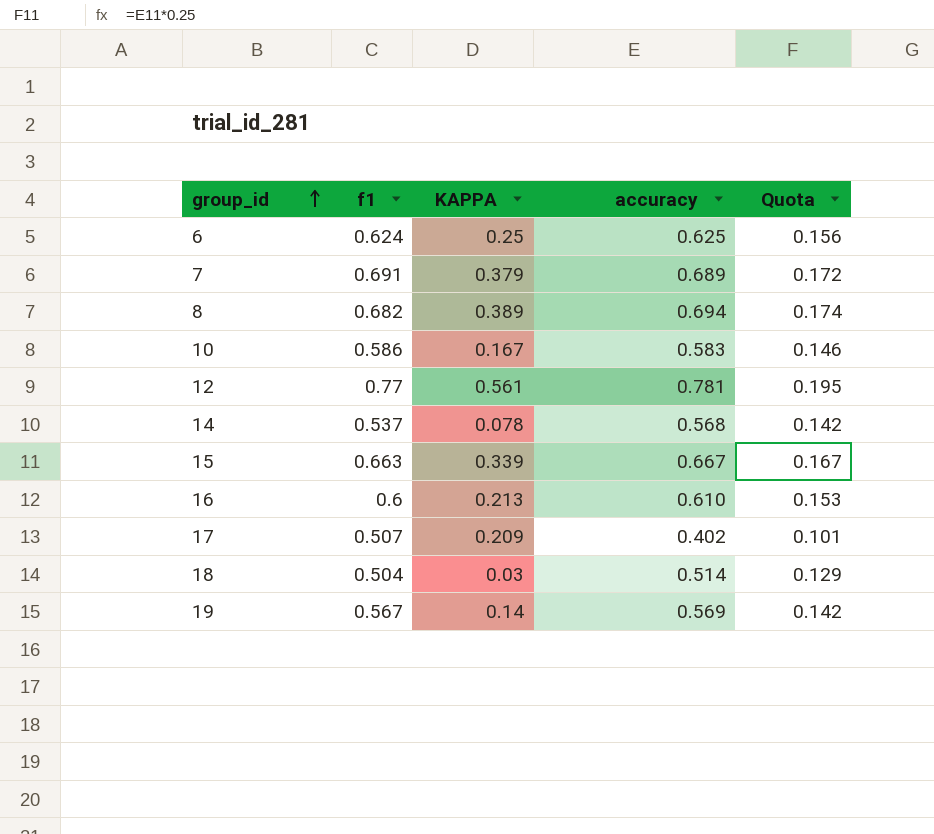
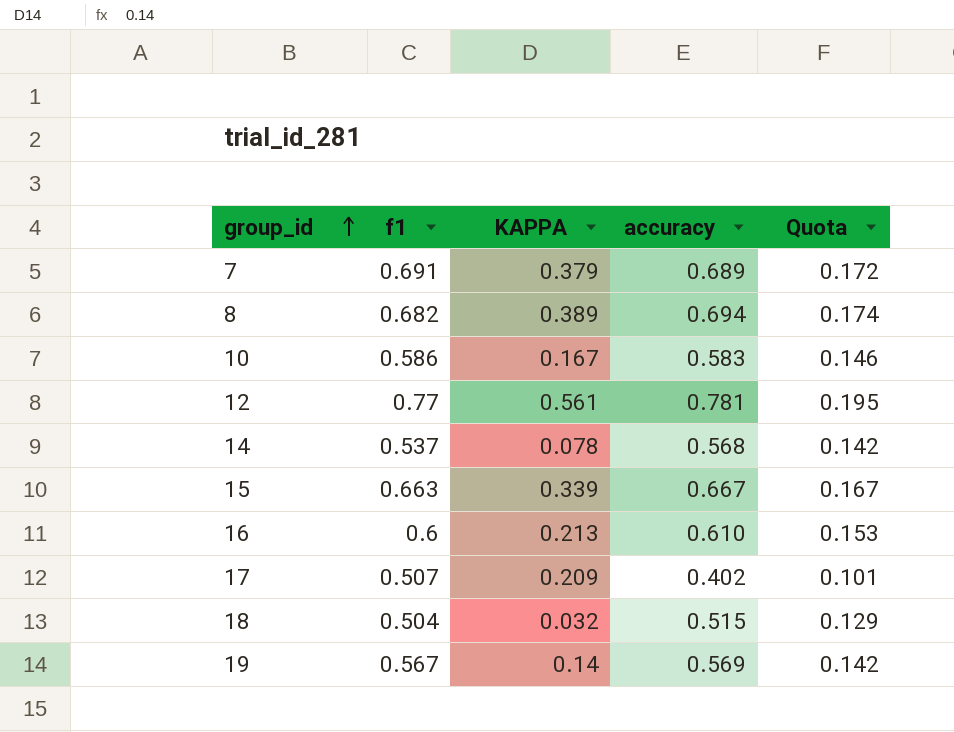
row 6: 0.624 | 0.25 | 0.625 | 0.156 -> none
18 | KAPPA: 0.03 -> 0.032
18 | accuracy: 0.514 -> 0.515

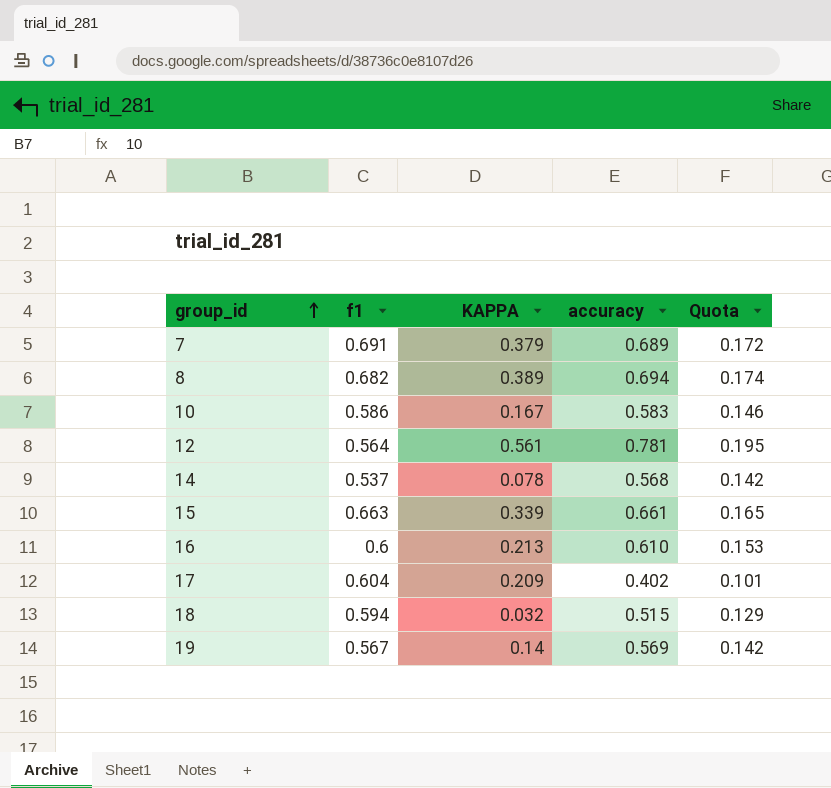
12 | f1: 0.77 -> 0.564
15 | accuracy: 0.667 -> 0.661
15 | Quota: 0.167 -> 0.165
17 | f1: 0.507 -> 0.604
18 | f1: 0.504 -> 0.594

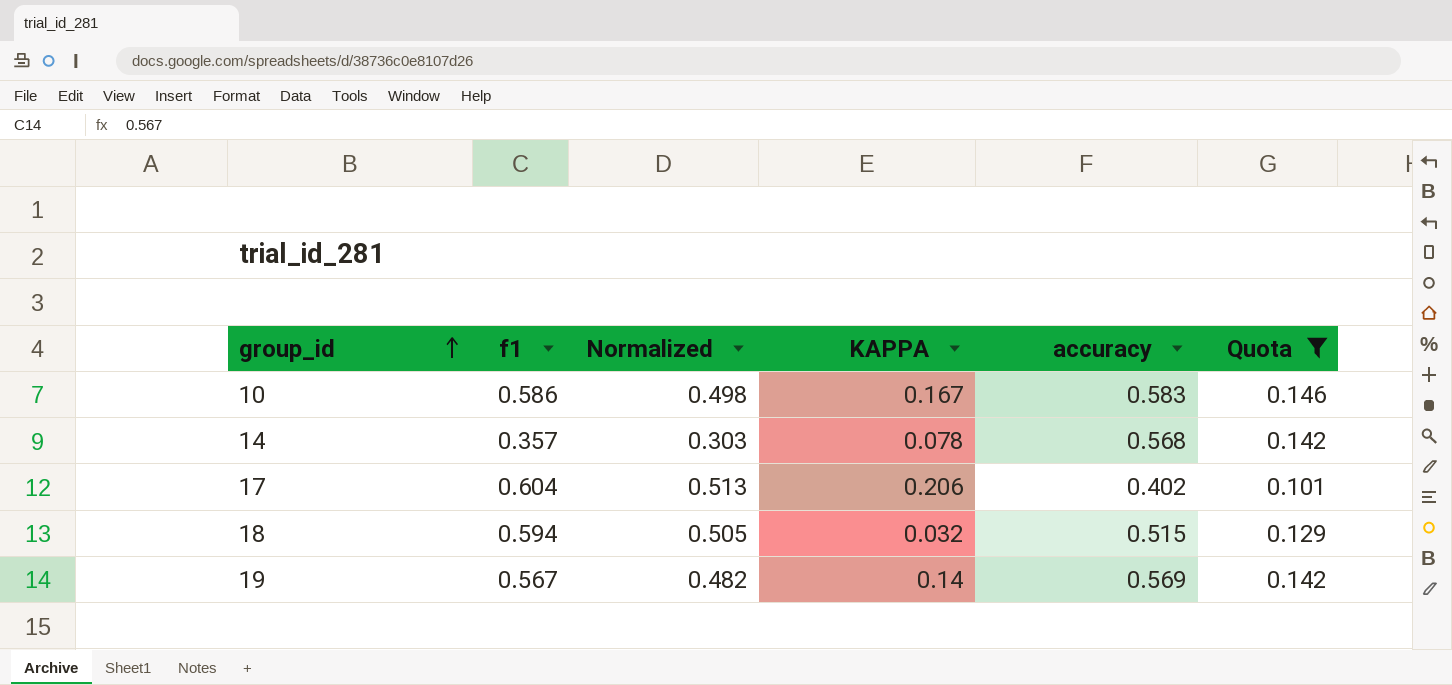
filter: none -> Quota <= 0.146
column Normalized | formula: none -> [f1] * 0.85
14 | f1: 0.537 -> 0.357
17 | KAPPA: 0.209 -> 0.206

